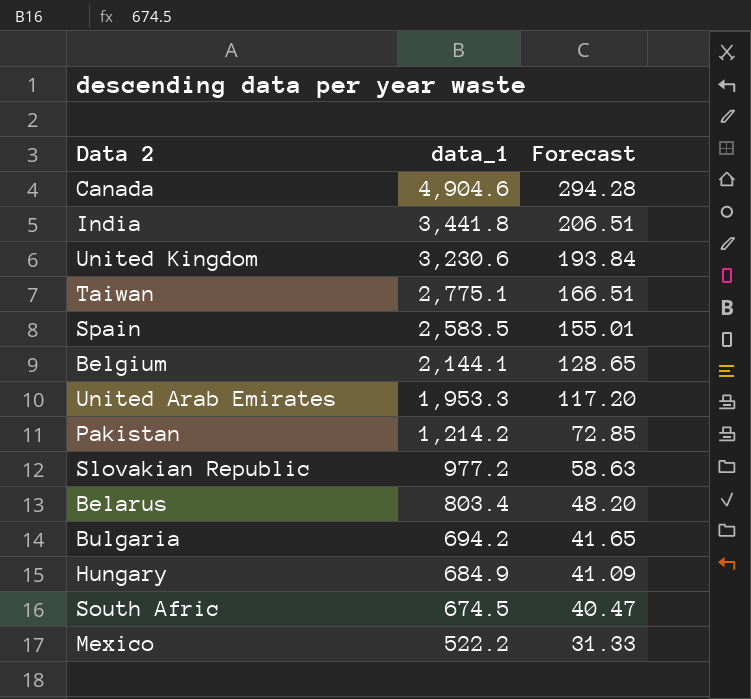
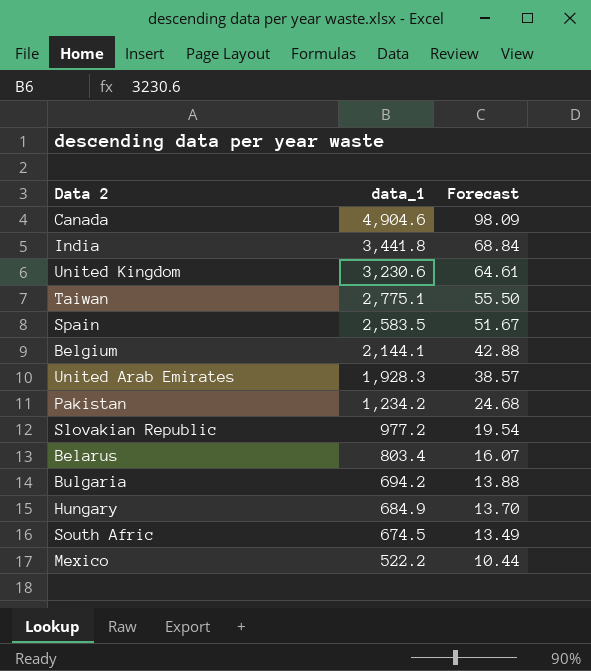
column Forecast | formula: [data_1] * 0.06 -> [data_1] * 0.02
United Arab Emirates | data_1: 1,953.3 -> 1,928.3
Pakistan | data_1: 1,214.2 -> 1,234.2

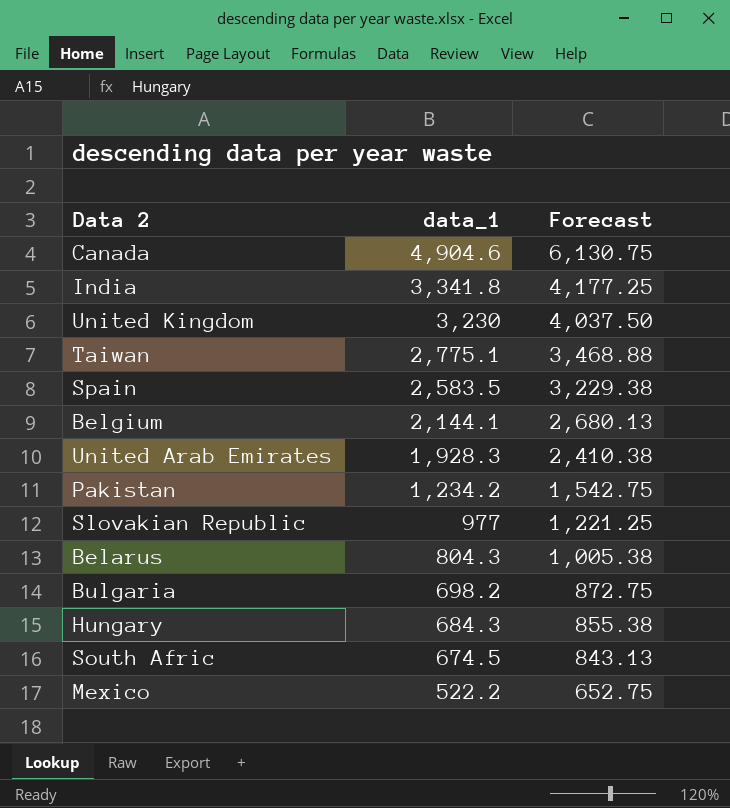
column Forecast | formula: [data_1] * 0.02 -> [data_1] * 1.25
India | data_1: 3,441.8 -> 3,341.8
United Kingdom | data_1: 3,230.6 -> 3,230
Slovakian Republic | data_1: 977.2 -> 977
Belarus | data_1: 803.4 -> 804.3
Bulgaria | data_1: 694.2 -> 698.2
Hungary | data_1: 684.9 -> 684.3

